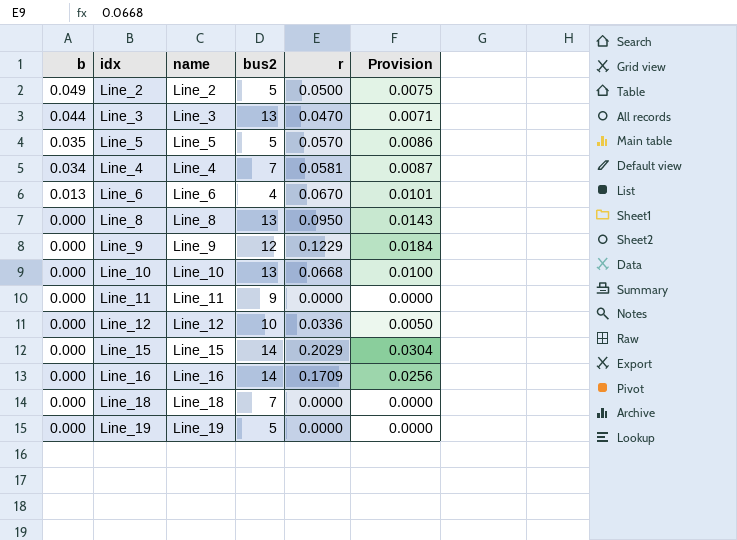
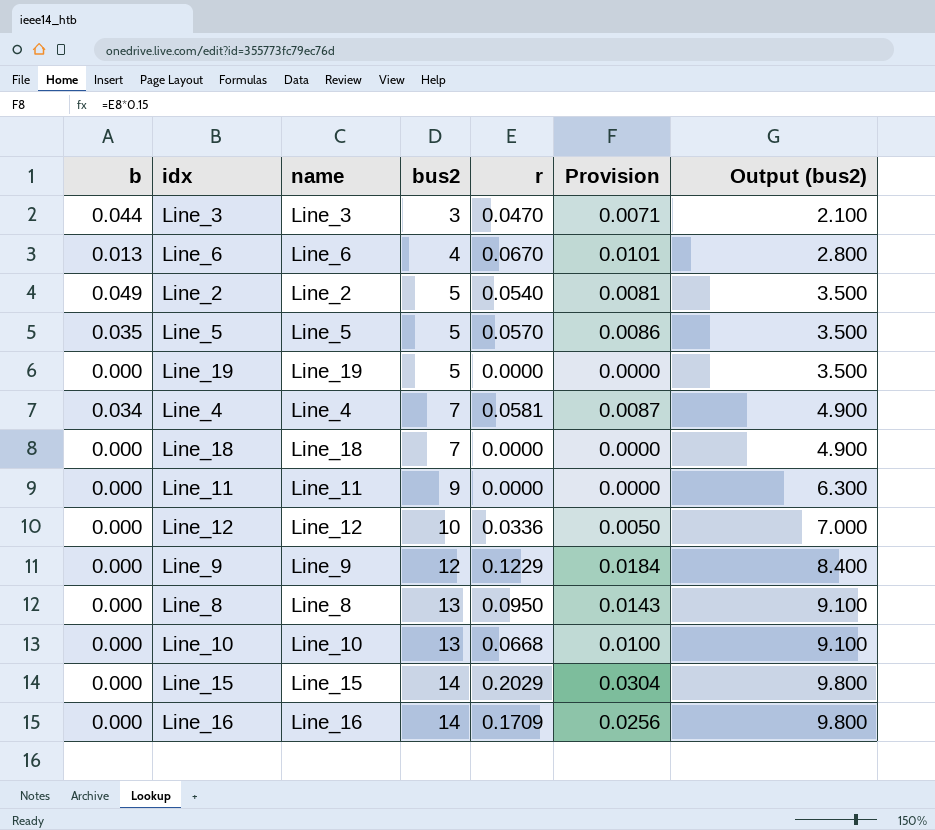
row order: b descending -> bus2 ascending
column Output (bus2) | formula: none -> [bus2] * 0.7
Line_3 | bus2: 13 -> 3
Line_2 | r: 0.0500 -> 0.0540
Line_2 | Provision: 0.0075 -> 0.0081

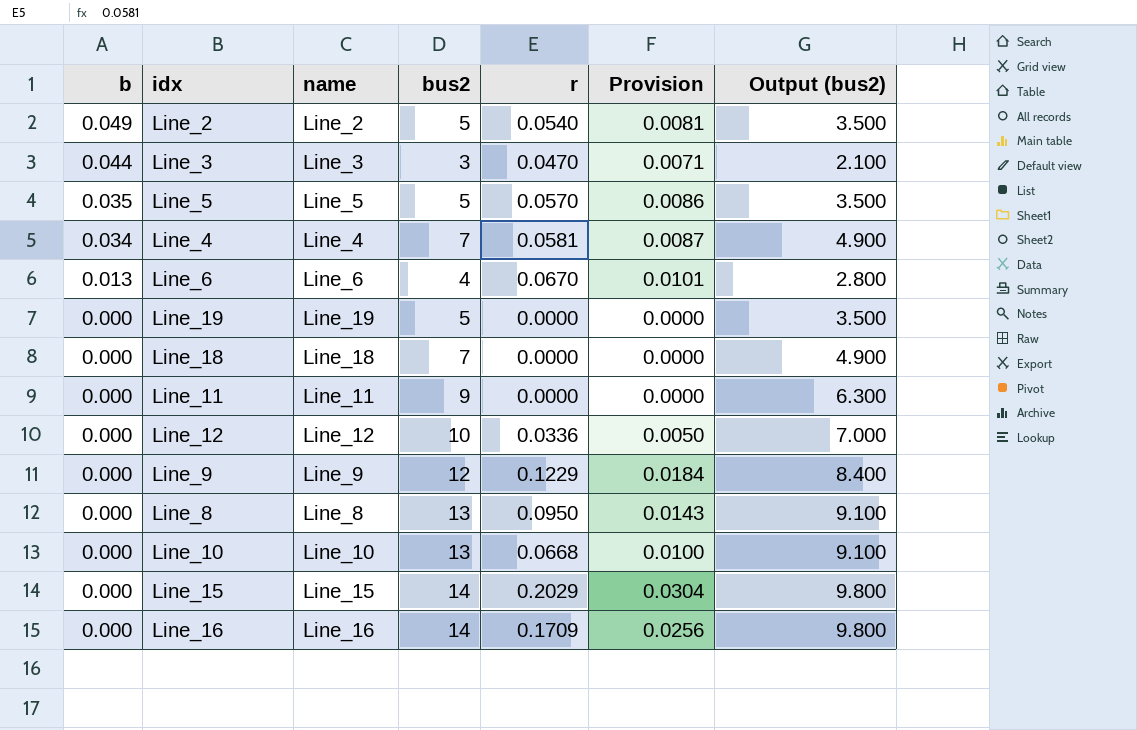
row order: bus2 ascending -> b descending

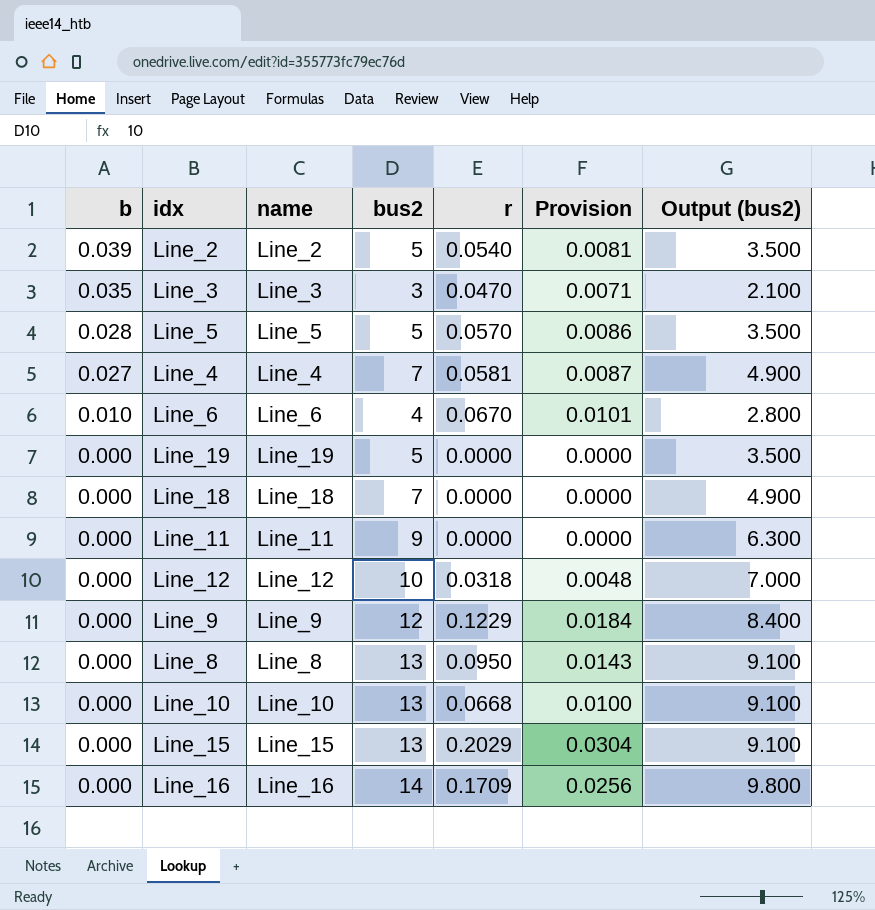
Line_2 | b: 0.049 -> 0.039
Line_3 | b: 0.044 -> 0.035
Line_5 | b: 0.035 -> 0.028
Line_4 | b: 0.034 -> 0.027
Line_6 | b: 0.013 -> 0.010
Line_12 | r: 0.0336 -> 0.0318
Line_12 | Provision: 0.0050 -> 0.0048
Line_15 | bus2: 14 -> 13
Line_15 | Output (bus2): 9.800 -> 9.100

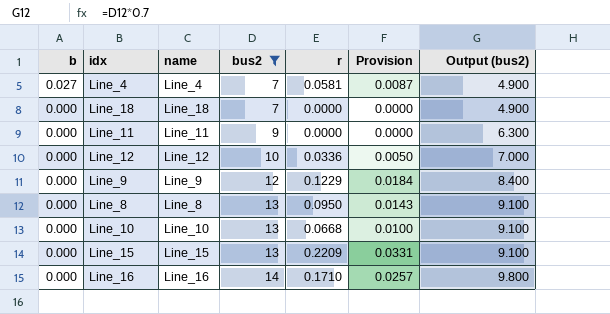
filter: none -> bus2 >= 7
Line_12 | r: 0.0318 -> 0.0336
Line_12 | Provision: 0.0048 -> 0.0050
Line_15 | r: 0.2029 -> 0.2209
Line_15 | Provision: 0.0304 -> 0.0331
Line_16 | r: 0.1709 -> 0.1710
Line_16 | Provision: 0.0256 -> 0.0257

